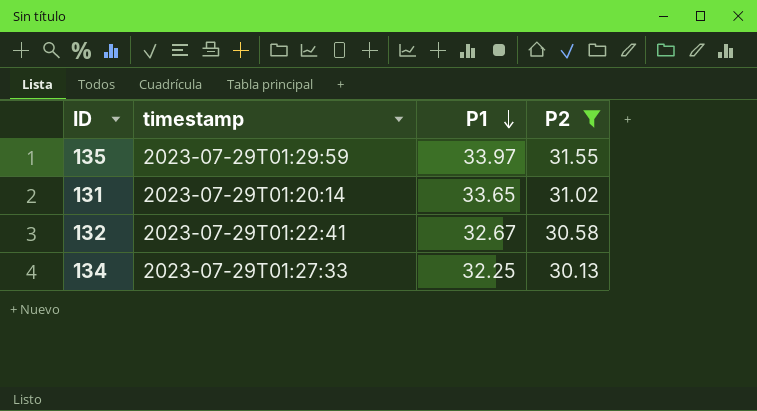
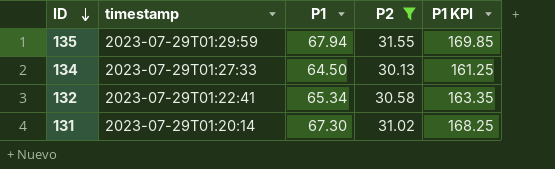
row order: P1 descending -> ID descending
column P1 KPI | formula: none -> [P1] * 2.5
135 | P1: 33.97 -> 67.94
134 | P1: 32.25 -> 64.50
132 | P1: 32.67 -> 65.34
131 | P1: 33.65 -> 67.30

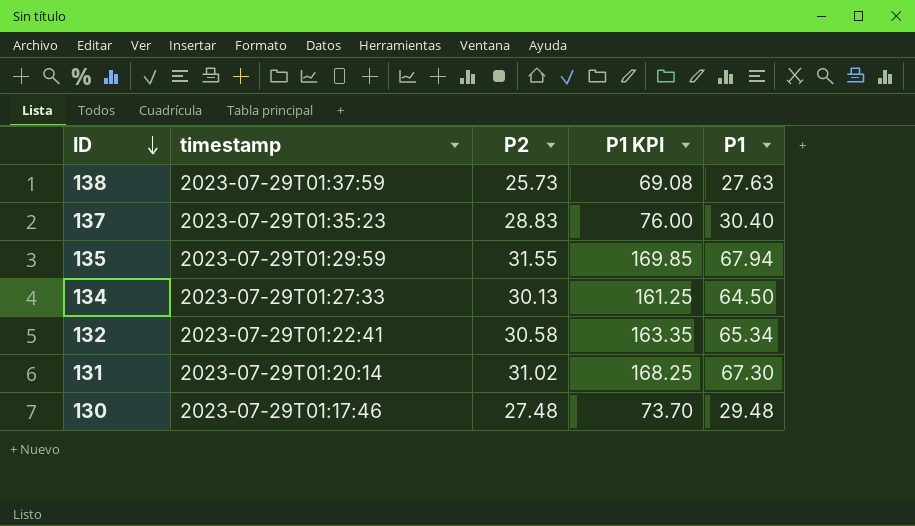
filter: P2 >= 30.13 -> none
column P1 | position: 3 -> 5

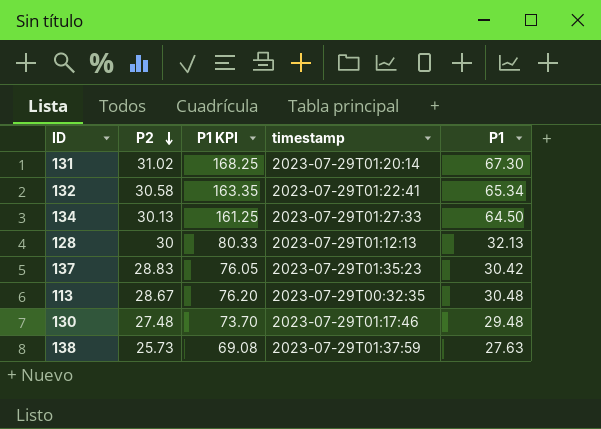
row order: ID descending -> P2 descending
column timestamp | position: 2 -> 4
row 135: 2023-07-29T01:29:59 | 31.55 | 169.85 | 67.94 -> none
row 128: none -> 30 | 80.33 | 2023-07-29T01:12:13 | 32.13
137 | P1 KPI: 76.00 -> 76.05
137 | P1: 30.40 -> 30.42
row 113: none -> 28.67 | 76.20 | 2023-07-29T00:32:35 | 30.48

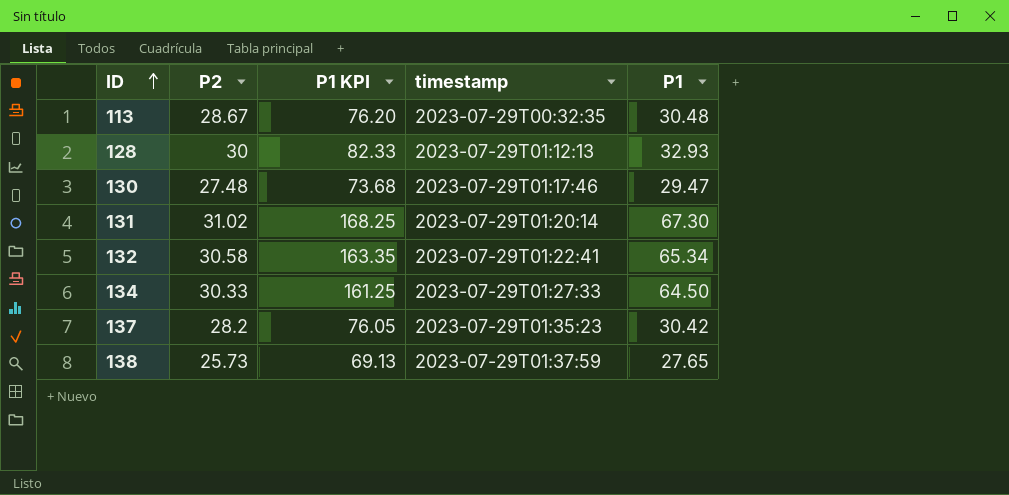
row order: P2 descending -> ID ascending
128 | P1 KPI: 80.33 -> 82.33
128 | P1: 32.13 -> 32.93
130 | P1 KPI: 73.70 -> 73.68
130 | P1: 29.48 -> 29.47
134 | P2: 30.13 -> 30.33
137 | P2: 28.83 -> 28.2
138 | P1 KPI: 69.08 -> 69.13
138 | P1: 27.63 -> 27.65

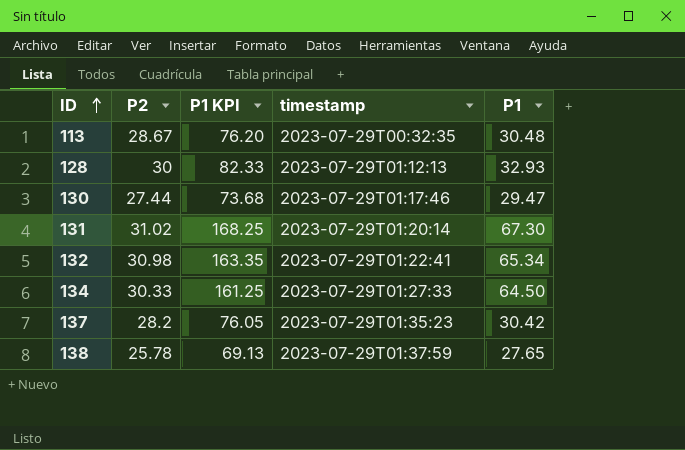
130 | P2: 27.48 -> 27.44
132 | P2: 30.58 -> 30.98
138 | P2: 25.73 -> 25.78

